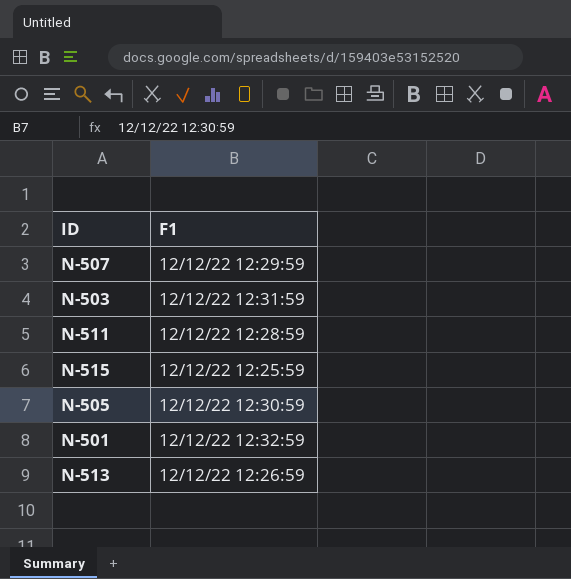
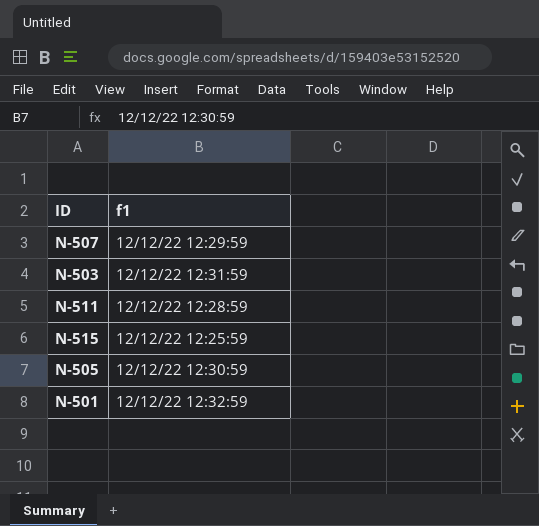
column name: F1 -> f1
row N-513: 12/12/22 12:26:59 -> none

